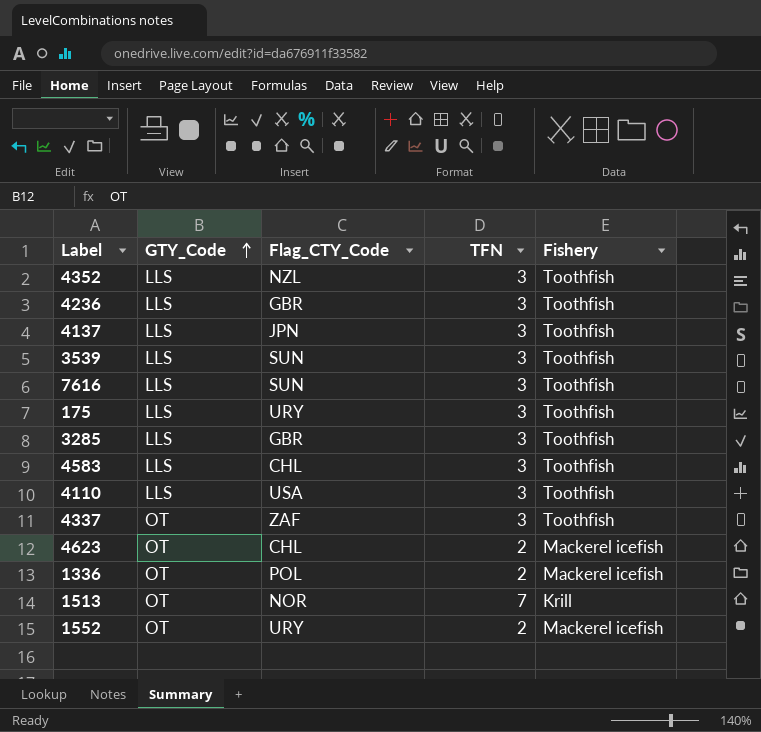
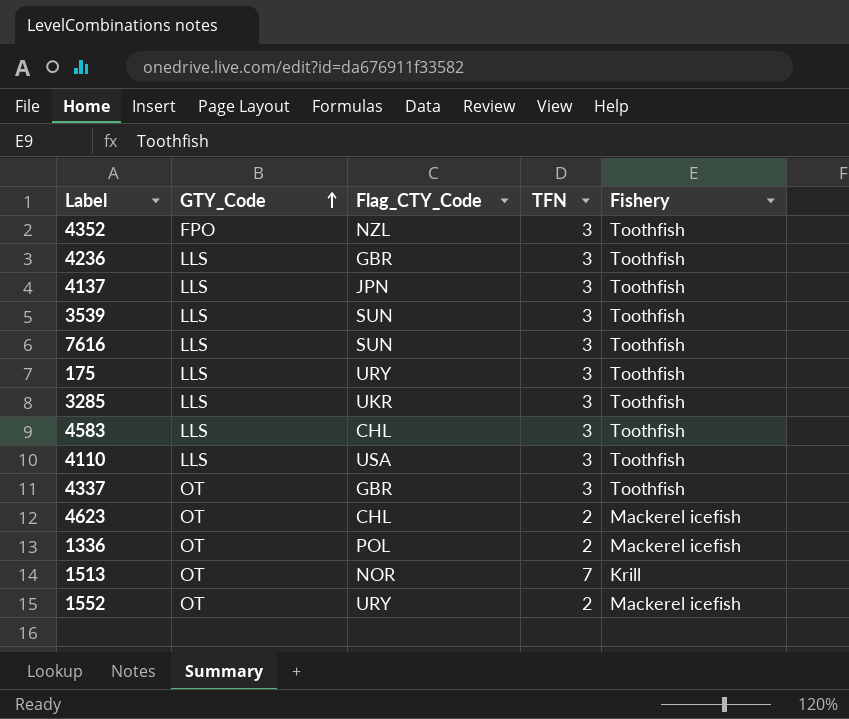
4352 | GTY_Code: LLS -> FPO
3285 | Flag_CTY_Code: GBR -> UKR
4337 | Flag_CTY_Code: ZAF -> GBR

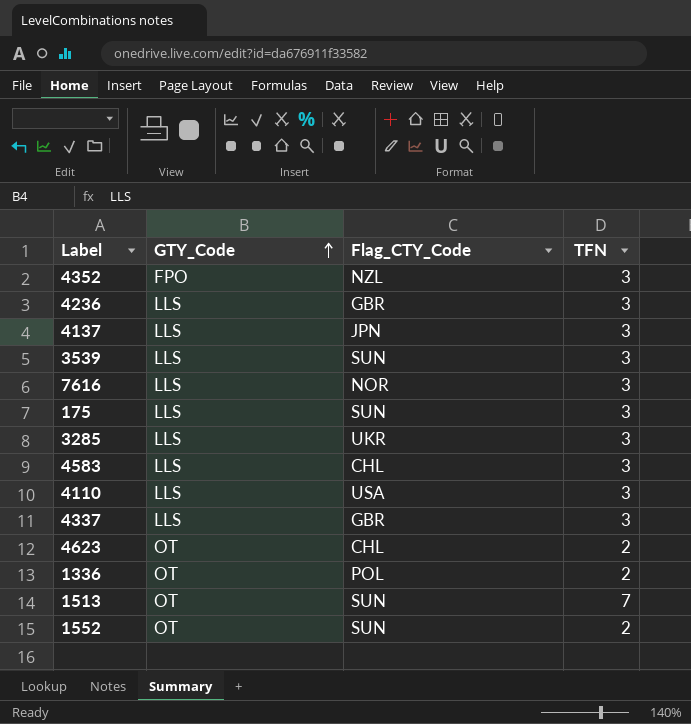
column Fishery | position: 5 -> none
7616 | Flag_CTY_Code: SUN -> NOR
175 | Flag_CTY_Code: URY -> SUN
4337 | GTY_Code: OT -> LLS
1513 | Flag_CTY_Code: NOR -> SUN
1552 | Flag_CTY_Code: URY -> SUN

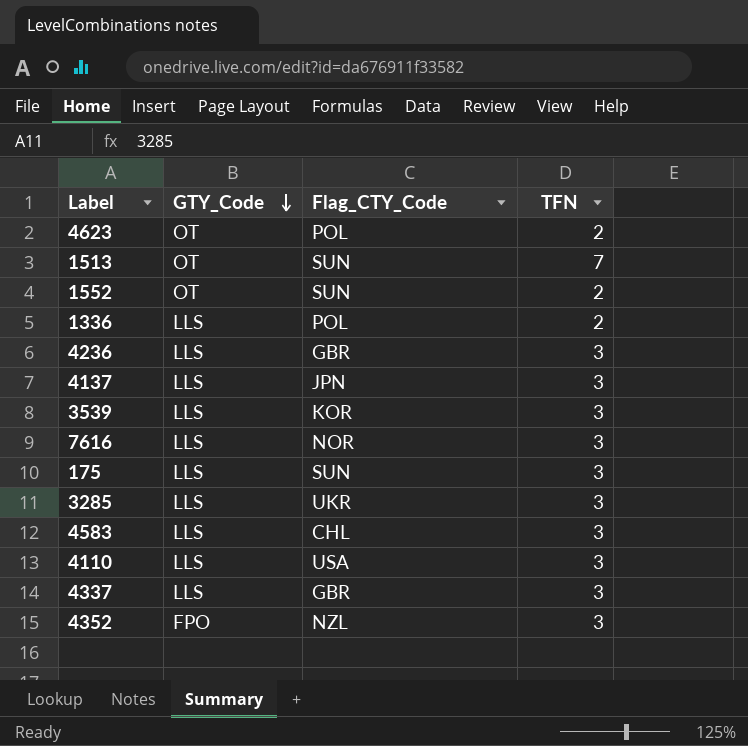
row order: GTY_Code ascending -> GTY_Code descending
4623 | Flag_CTY_Code: CHL -> POL
1336 | GTY_Code: OT -> LLS
3539 | Flag_CTY_Code: SUN -> KOR

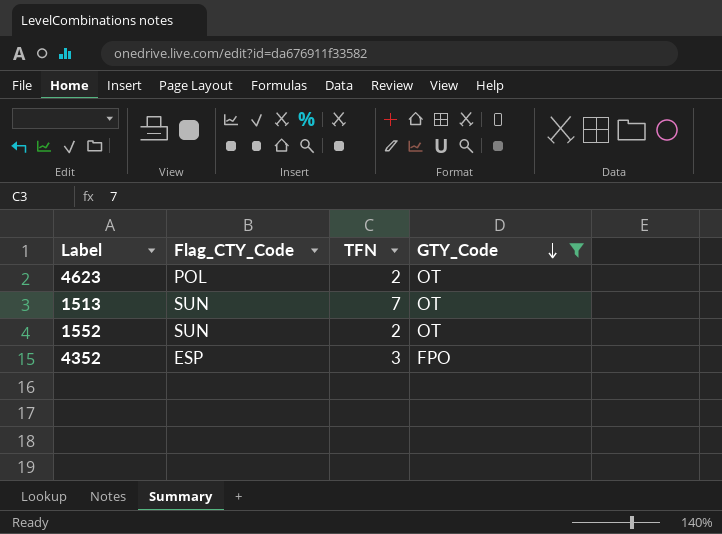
filter: none -> GTY_Code != LLS
column GTY_Code | position: 2 -> 4
4352 | Flag_CTY_Code: NZL -> ESP

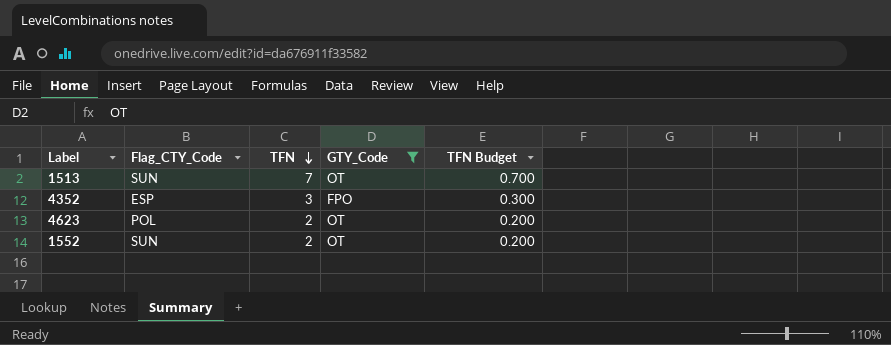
row order: GTY_Code descending -> TFN descending
column TFN Budget | formula: none -> [TFN] * 0.1

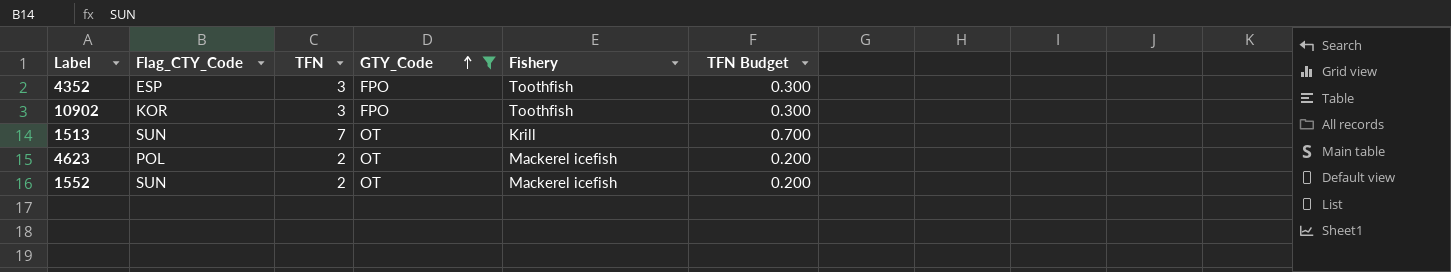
row order: TFN descending -> GTY_Code ascending
column Fishery | position: none -> 5
row 10902: none -> KOR | 3 | FPO | Toothfish | 0.300

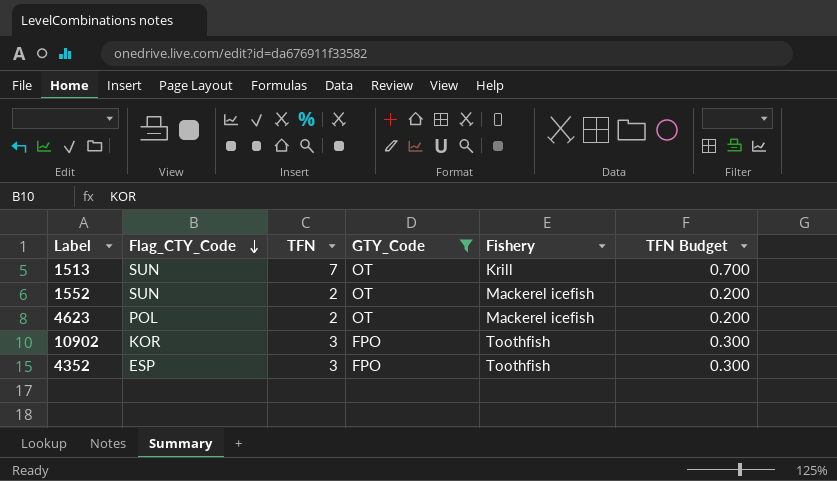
row order: GTY_Code ascending -> Flag_CTY_Code descending

